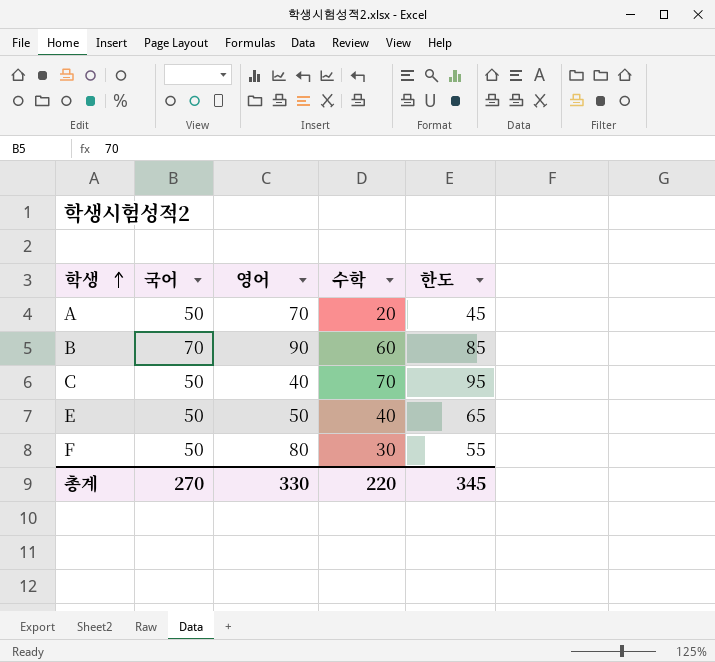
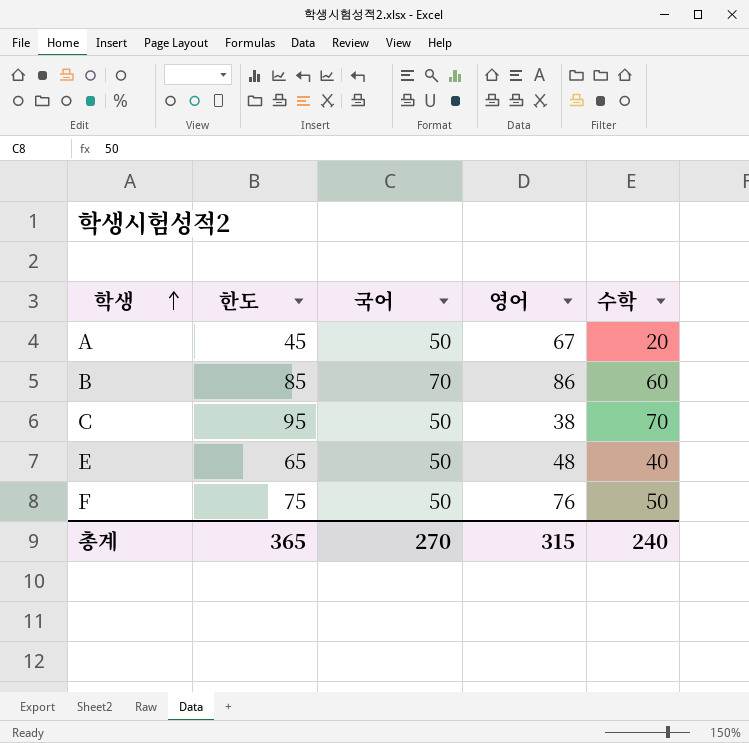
column 한도 | position: 5 -> 2
A | 영어: 70 -> 67
B | 영어: 90 -> 86
C | 영어: 40 -> 38
E | 영어: 50 -> 48
F | 한도: 55 -> 75
F | 영어: 80 -> 76
F | 수학: 30 -> 50
총계 | 한도: 345 -> 365
총계 | 영어: 330 -> 315
총계 | 수학: 220 -> 240

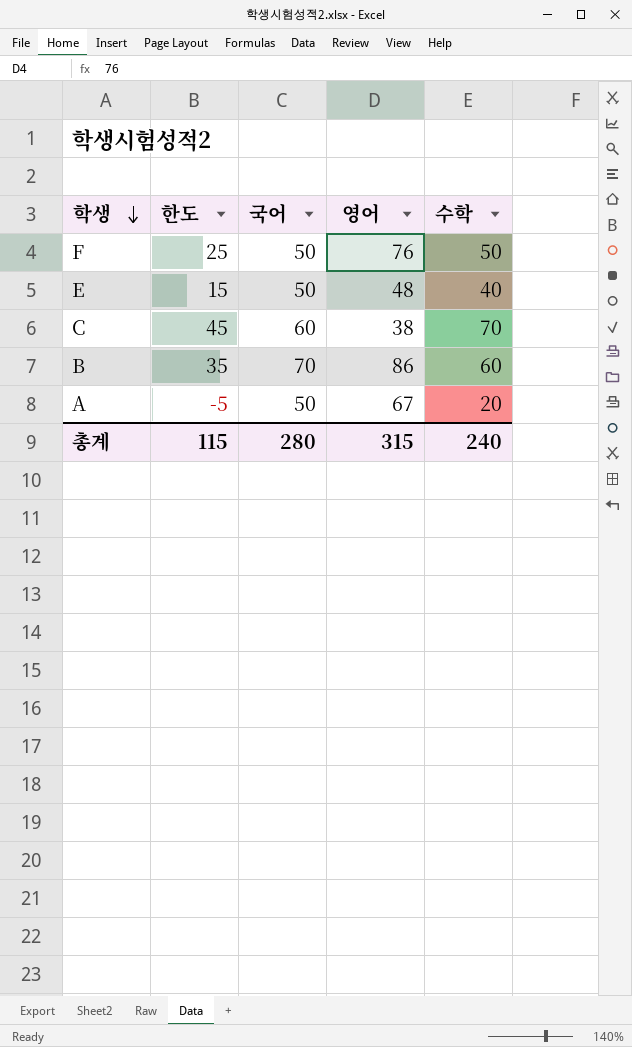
row order: 학생 ascending -> 학생 descending
column 한도 | formula: [수학] + 25 -> [수학] - 25
C | 국어: 50 -> 60
총계 | 한도: 365 -> 115
총계 | 국어: 270 -> 280

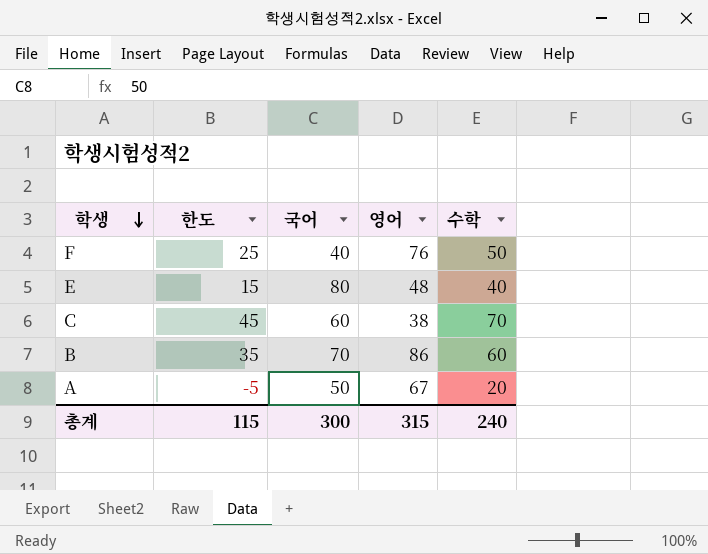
F | 국어: 50 -> 40
E | 국어: 50 -> 80
총계 | 국어: 280 -> 300

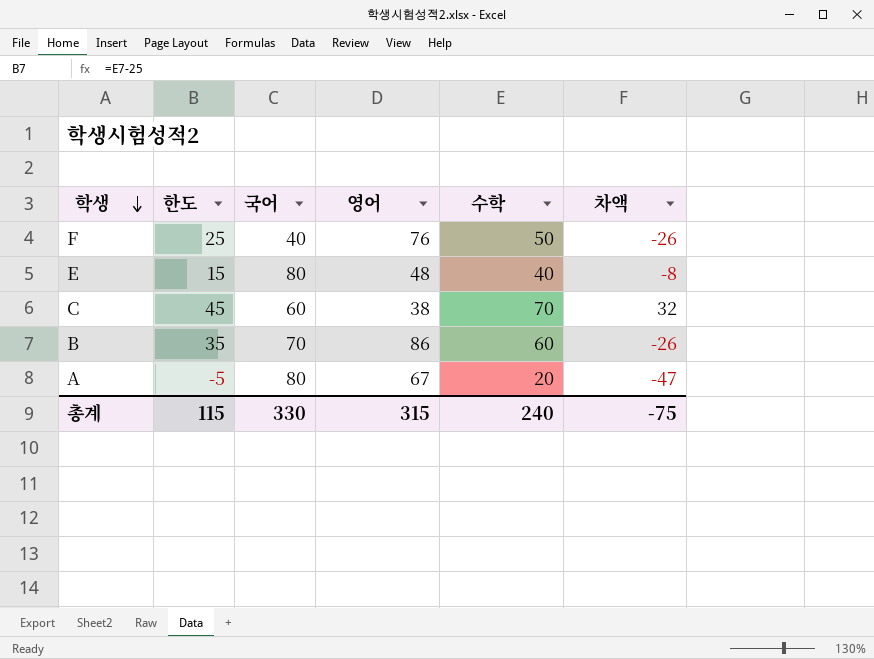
column 차액 | formula: none -> [수학] - [영어]
A | 국어: 50 -> 80
총계 | 국어: 300 -> 330

